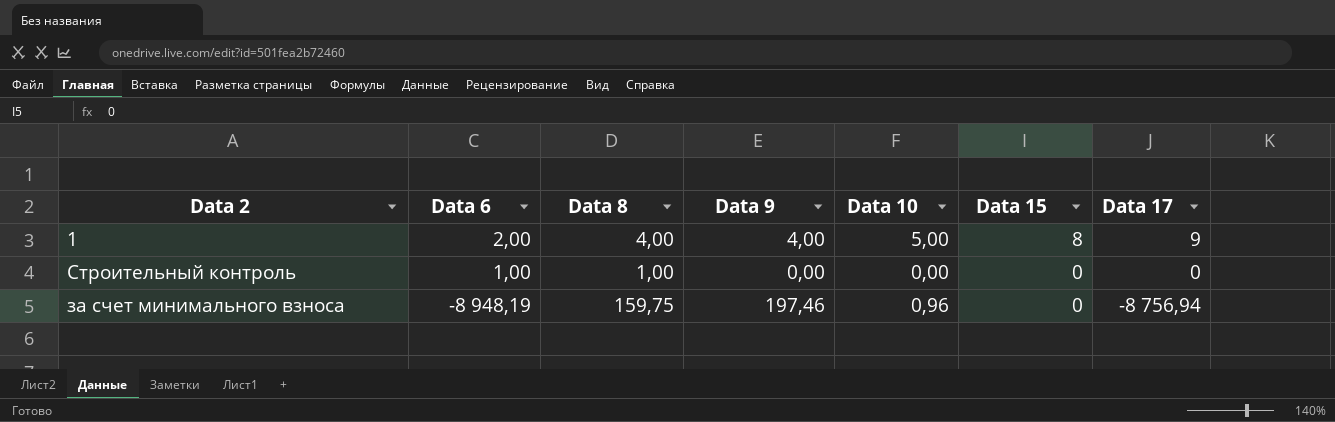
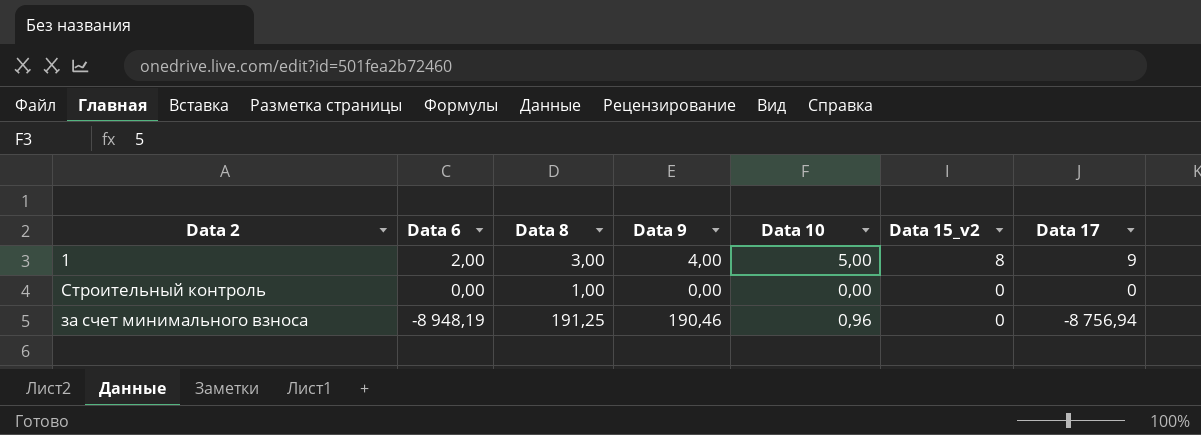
column name: Data 15 -> Data 15_v2
1 | Data 8: 4,00 -> 3,00
Строительный контроль | Data 6: 1,00 -> 0,00
за счет минимального взноса | Data 8: 159,75 -> 191,25
за счет минимального взноса | Data 9: 197,46 -> 190,46

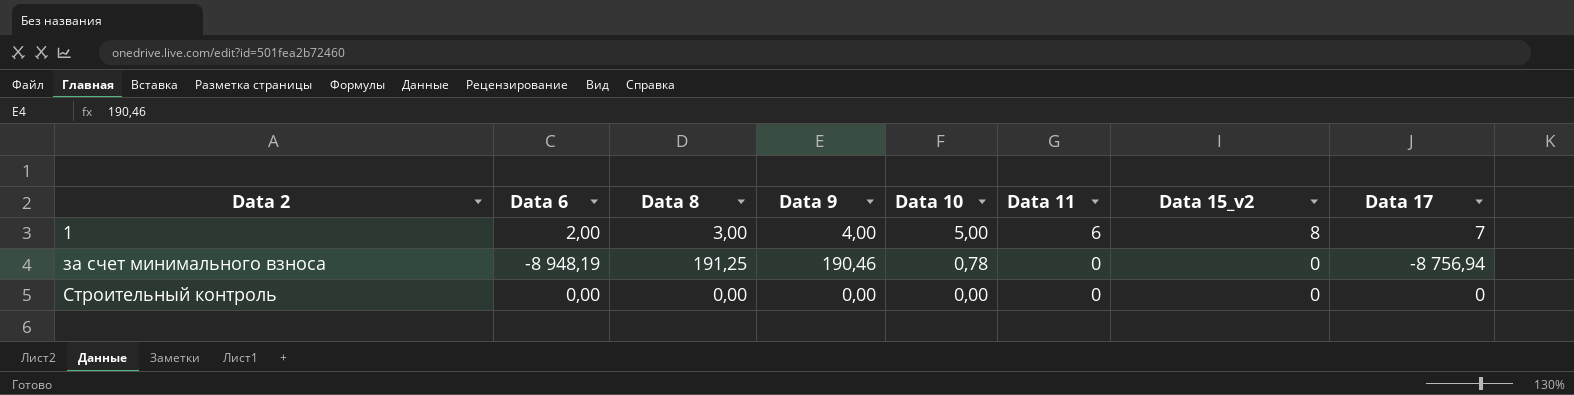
row order: Data 6 descending -> Data 2 ascending
column Data 11 | position: none -> 6
1 | Data 17: 9 -> 7
за счет минимального взноса | Data 10: 0,96 -> 0,78
Строительный контроль | Data 8: 1,00 -> 0,00

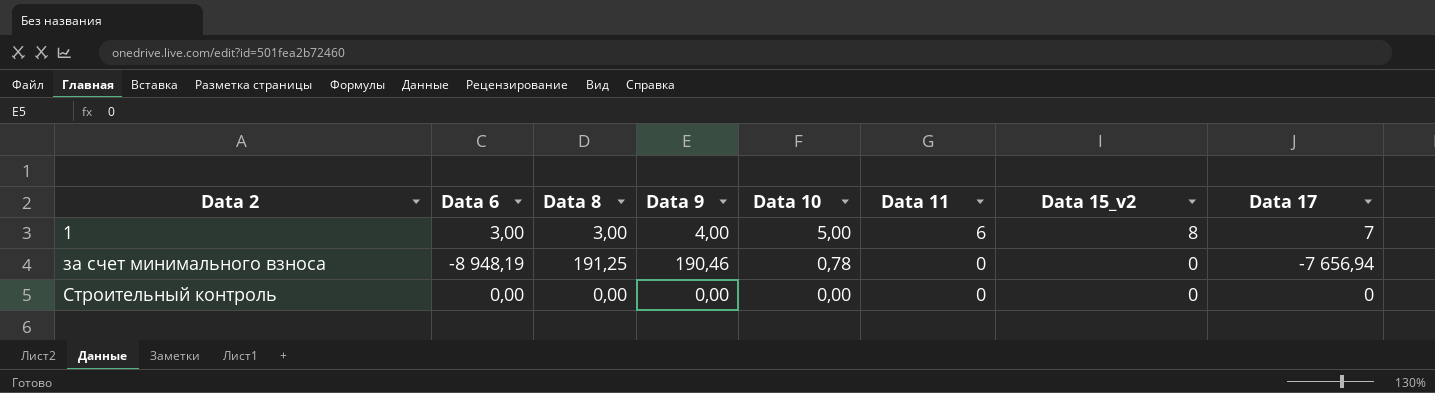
1 | Data 6: 2,00 -> 3,00
за счет минимального взноса | Data 17: -8 756,94 -> -7 656,94

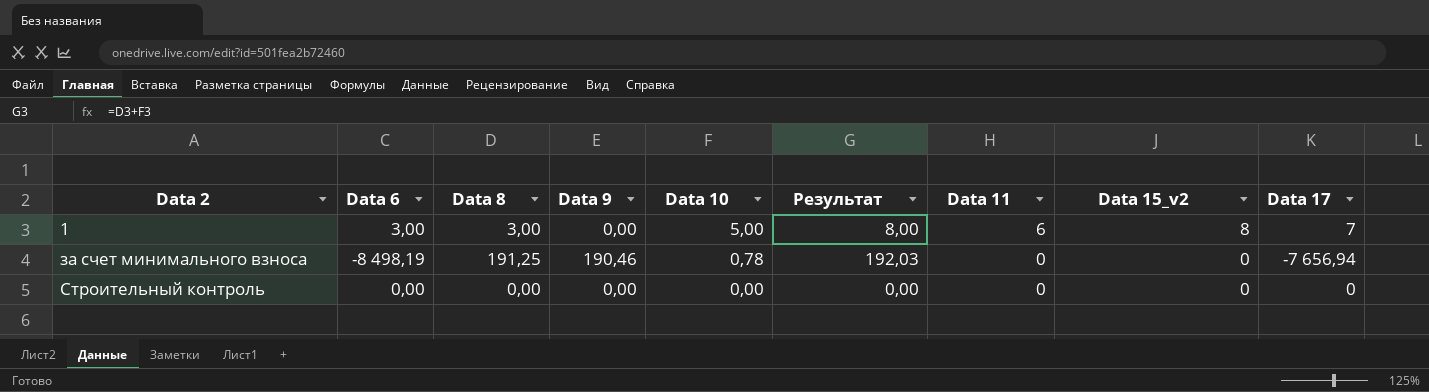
column Результат | formula: none -> [Data 8] + [Data 10]
1 | Data 9: 4,00 -> 0,00
за счет минимального взноса | Data 6: -8 948,19 -> -8 498,19

